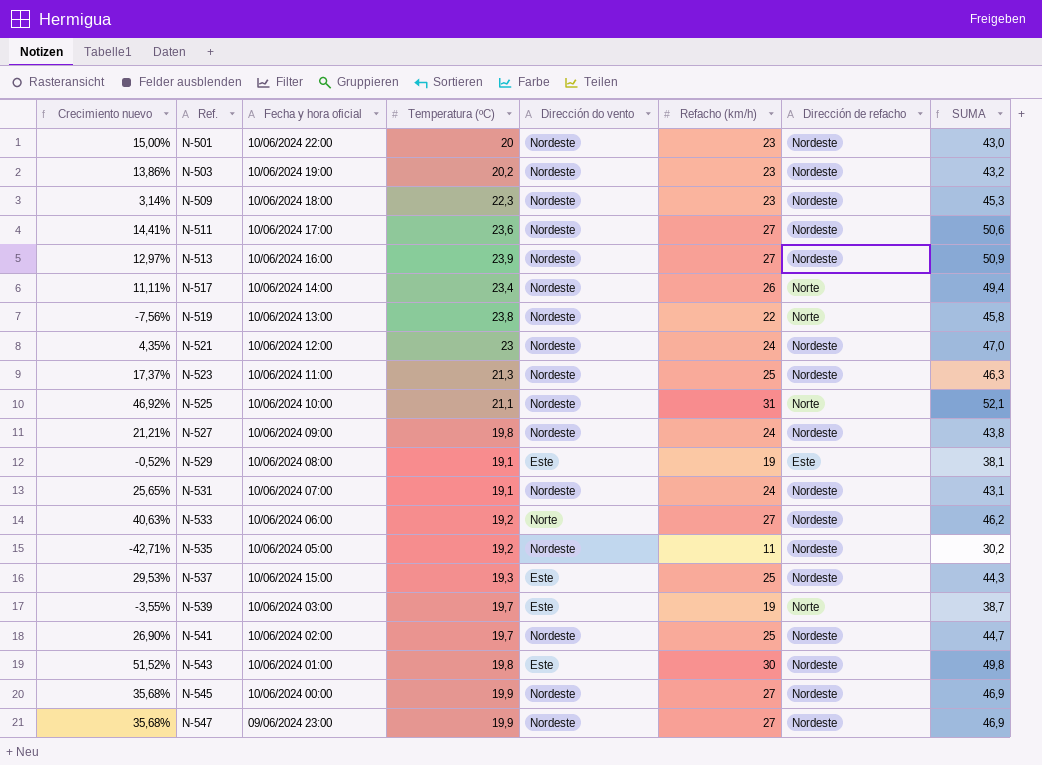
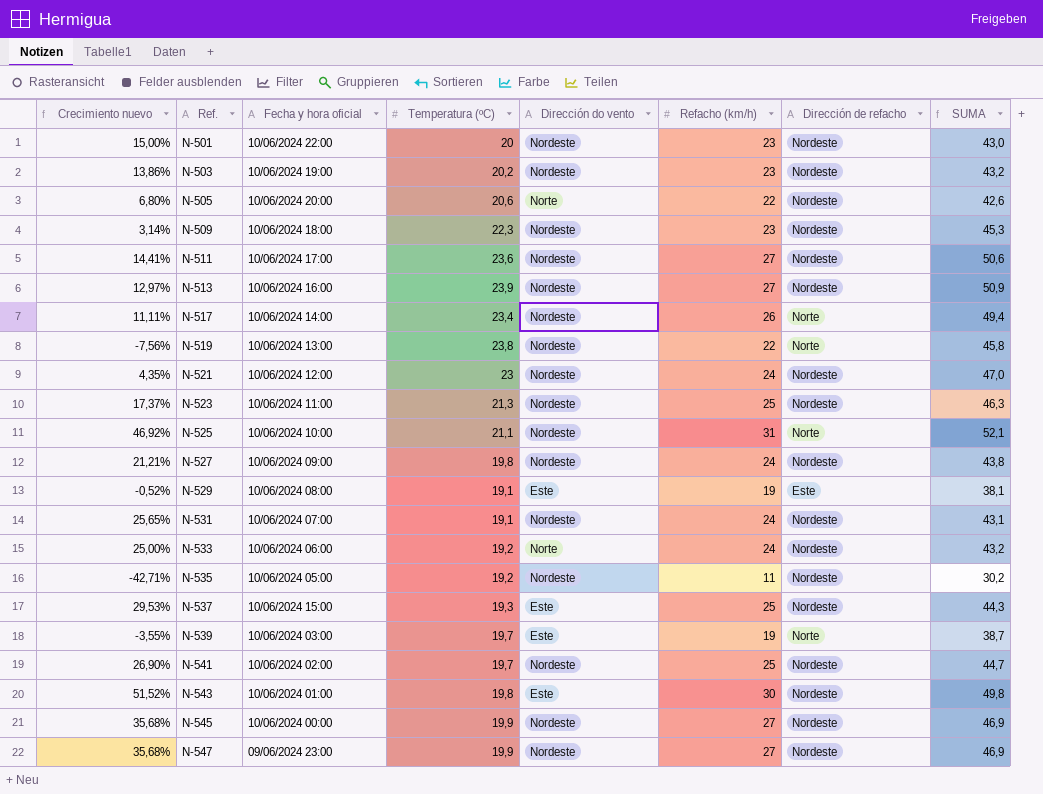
row N-505: none -> 6,80% | 10/06/2024 20:00 | 20,6 | Norte | 22 | Nordeste | 42,6
N-533 | Crecimiento nuevo: 40,63% -> 25,00%
N-533 | Refacho (km/h): 27 -> 24
N-533 | SUMA: 46,2 -> 43,2

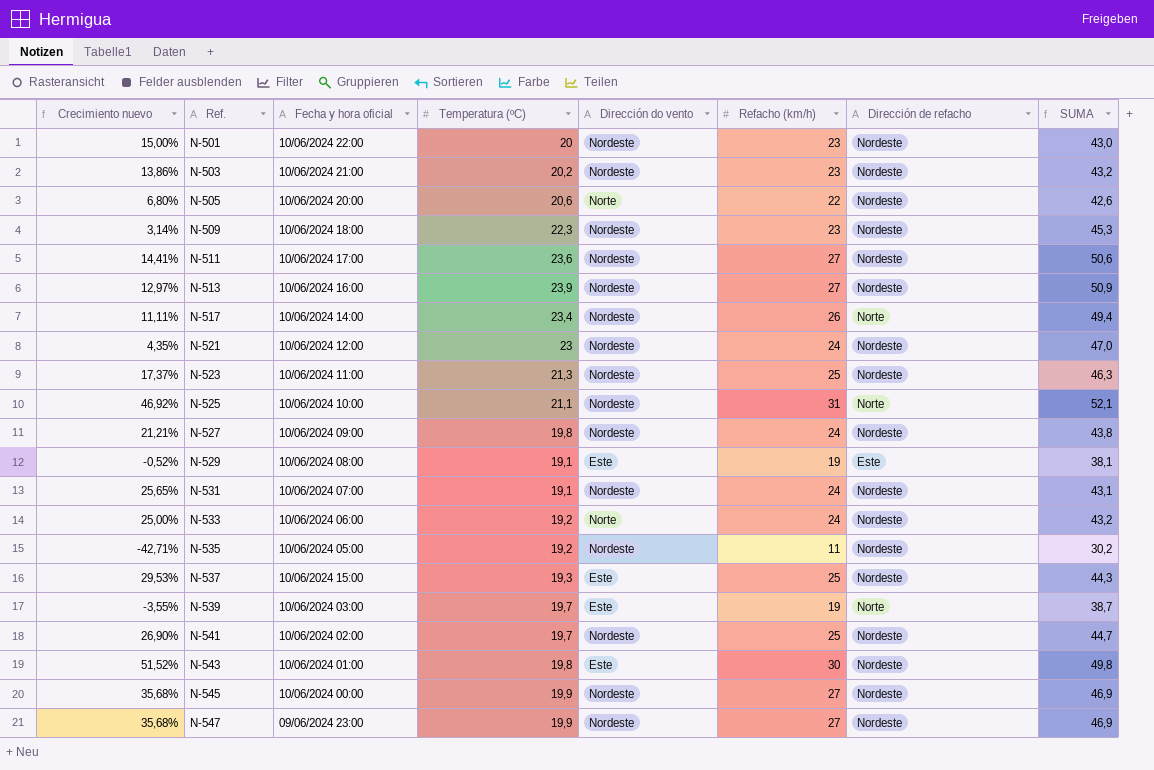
row N-519: -7,56% | 10/06/2024 13:00 | 23,8 | Nordeste | 22 | Norte | 45,8 -> none
N-503 | Fecha y hora oficial: 10/06/2024 19:00 -> 10/06/2024 21:00

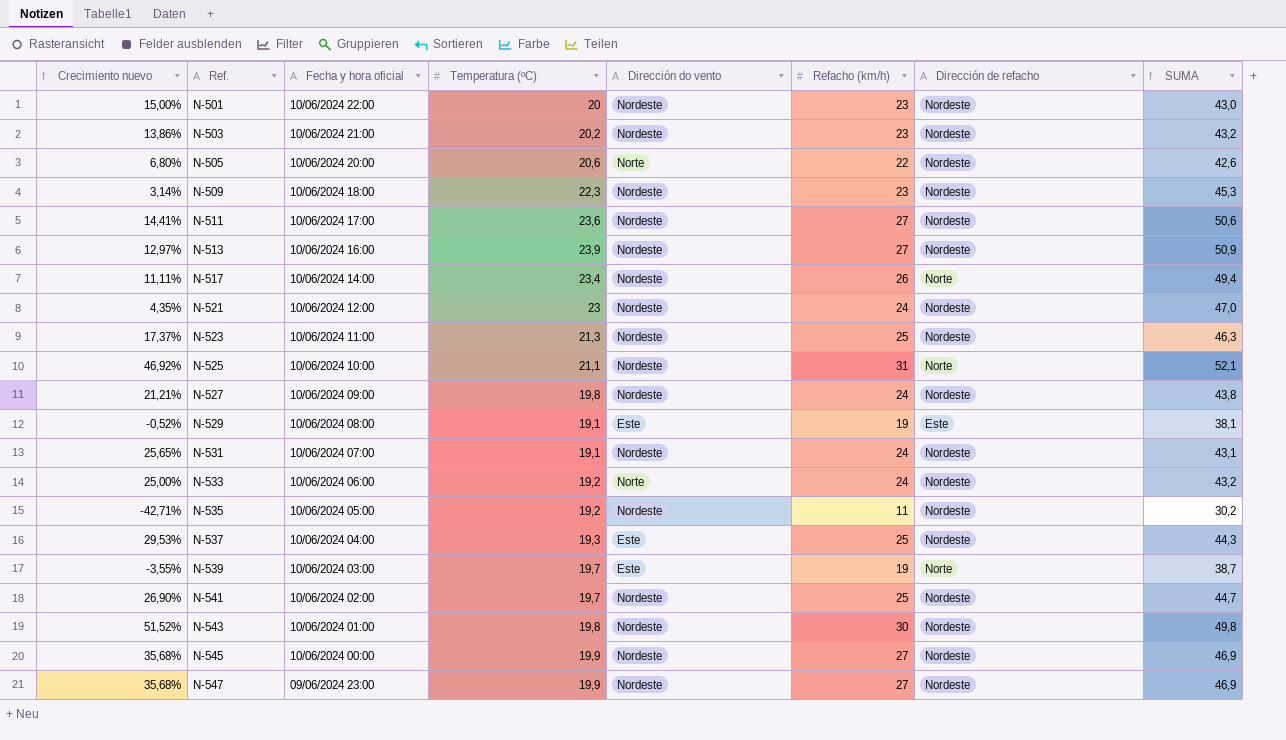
N-537 | Fecha y hora oficial: 10/06/2024 15:00 -> 10/06/2024 04:00
N-543 | Dirección do vento: Este -> Nordeste

